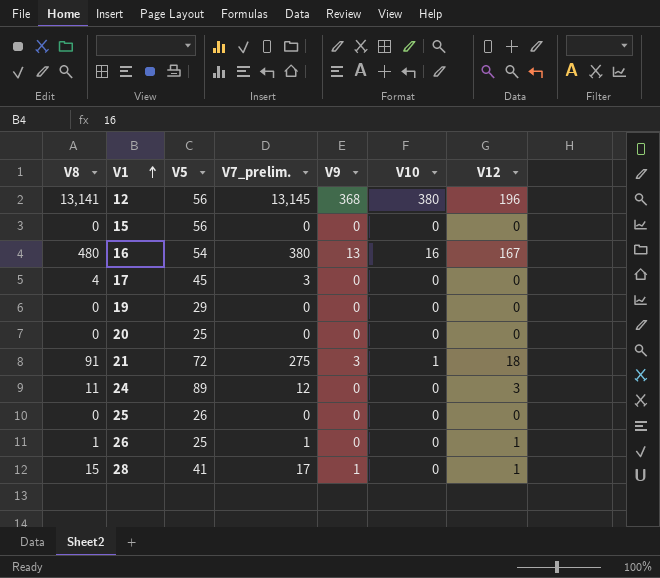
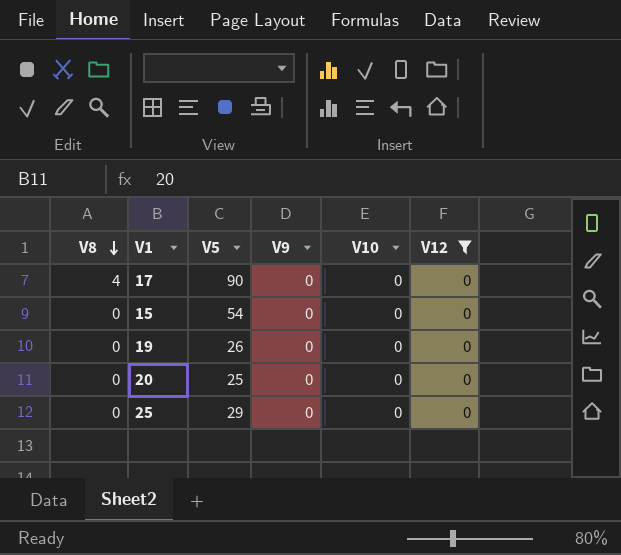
filter: none -> V12 = 0
row order: V1 ascending -> V8 descending
column V7_prelim. | position: 4 -> none
17 | V5: 45 -> 90
15 | V5: 56 -> 54
19 | V5: 29 -> 26
25 | V5: 26 -> 29

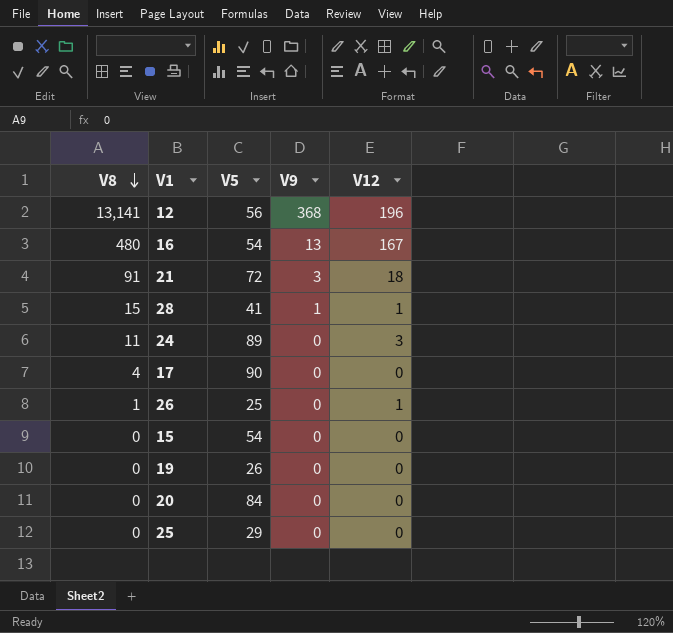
filter: V12 = 0 -> none
column V10 | position: 5 -> none
20 | V5: 25 -> 84

